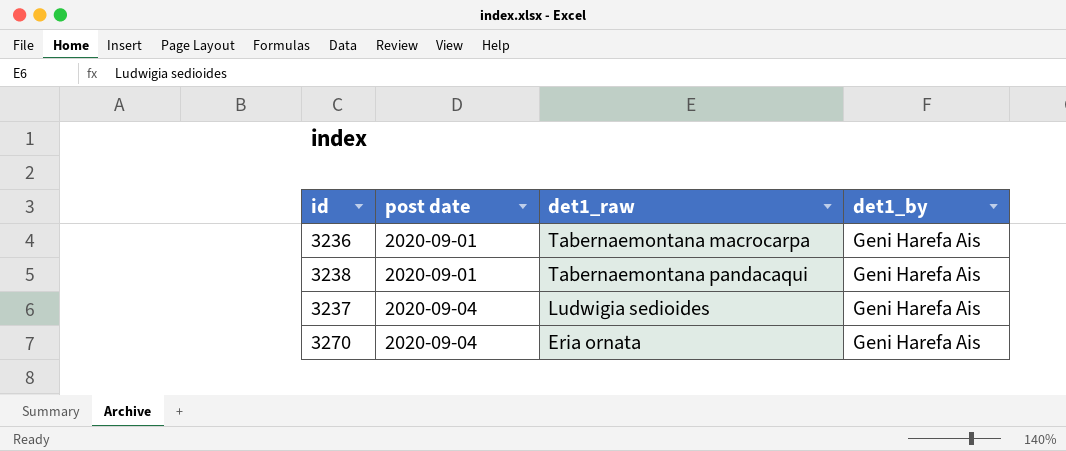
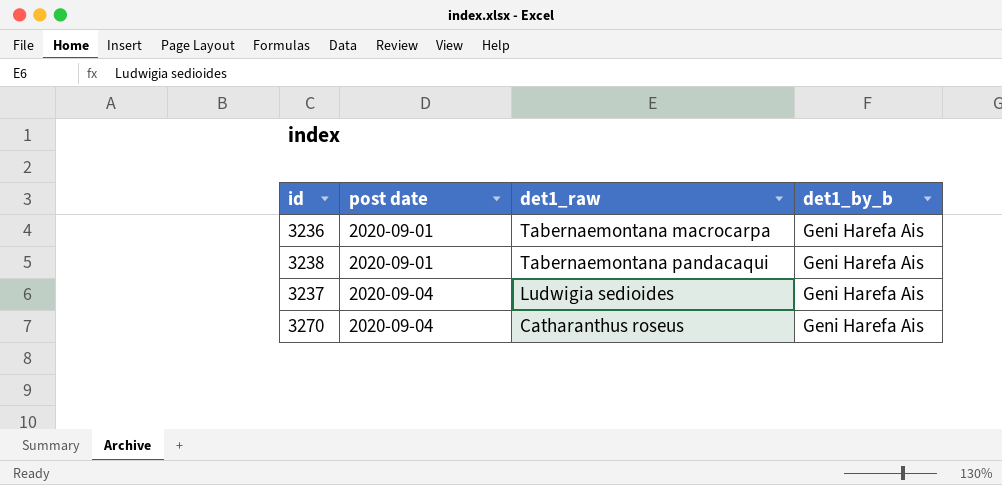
column name: det1_by -> det1_by_b
3270 | det1_raw: Eria ornata -> Catharanthus roseus

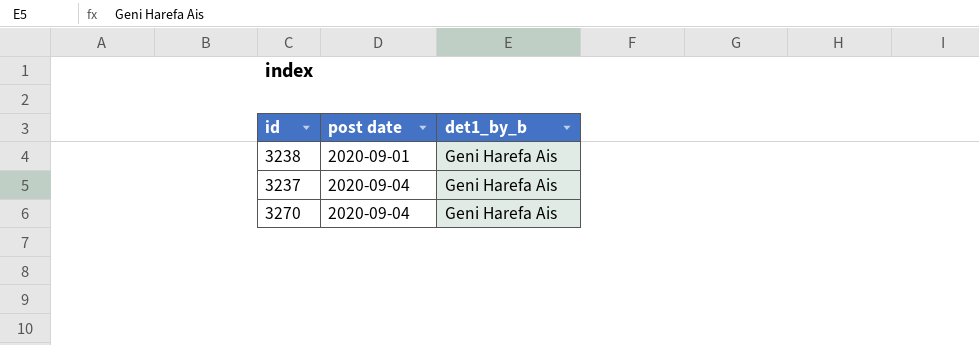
column det1_raw | position: 3 -> none
row 3236: 2020-09-01 | Tabernaemontana macrocarpa | Geni Harefa Ais -> none

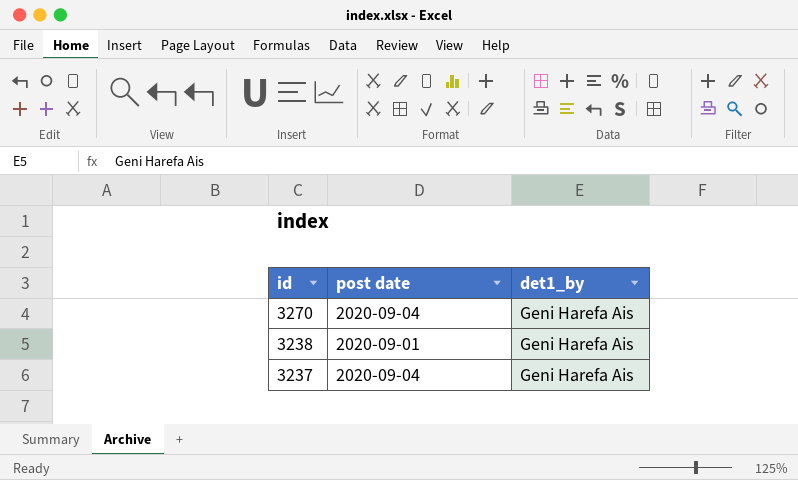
row order: post date ascending -> id descending
column name: det1_by_b -> det1_by

